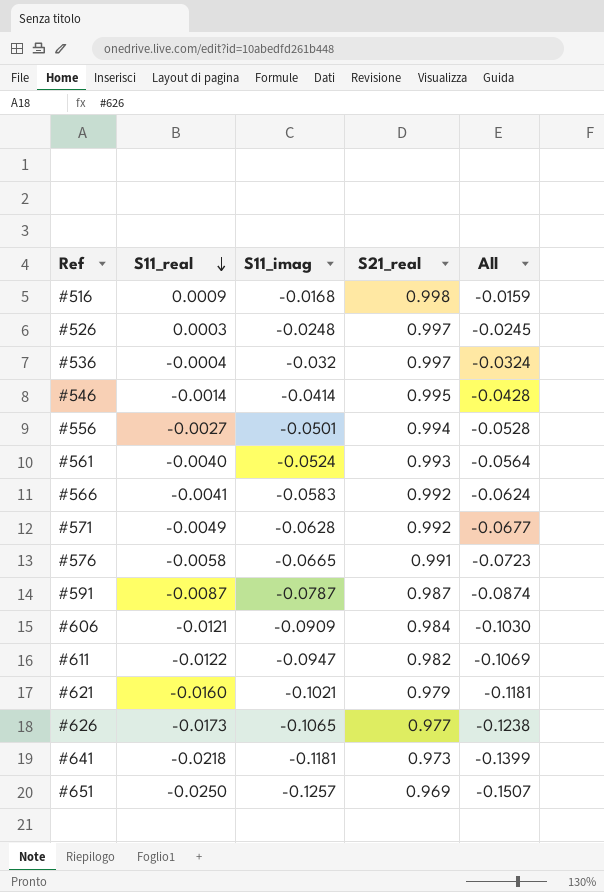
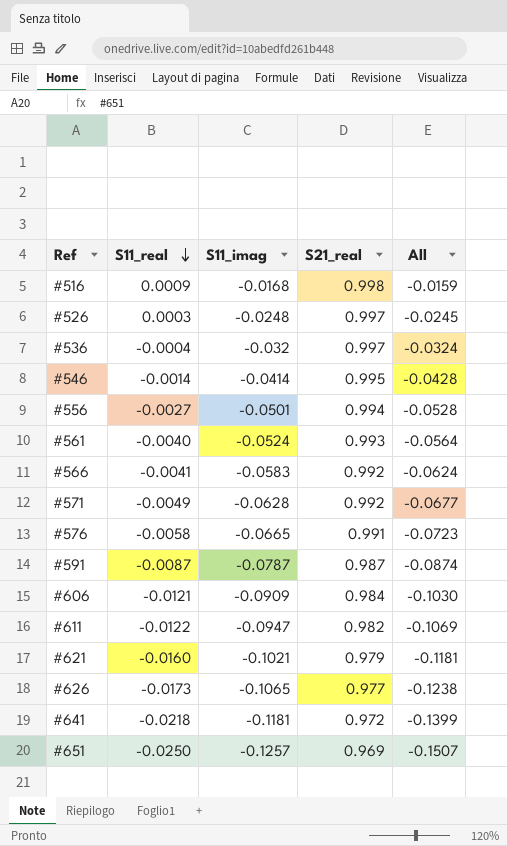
#641 | S21_real: 0.973 -> 0.972

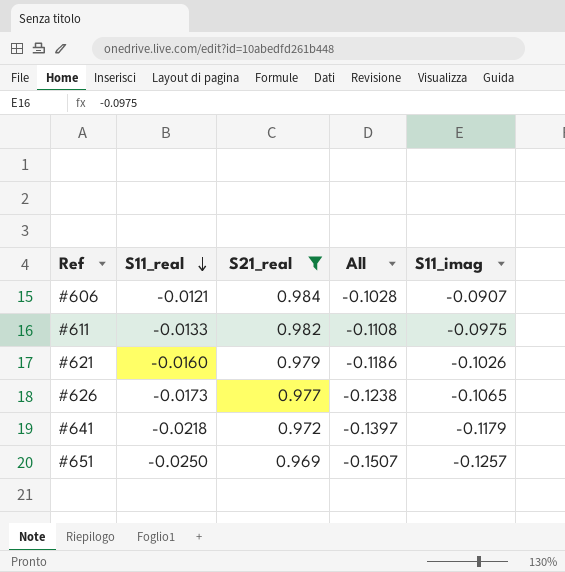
filter: none -> S21_real <= 0.984
column S11_imag | position: 3 -> 5
#606 | All: -0.1030 -> -0.1028
#606 | S11_imag: -0.0909 -> -0.0907
#611 | S11_real: -0.0122 -> -0.0133
#611 | All: -0.1069 -> -0.1108
#611 | S11_imag: -0.0947 -> -0.0975
#621 | All: -0.1181 -> -0.1186
#621 | S11_imag: -0.1021 -> -0.1026
#641 | All: -0.1399 -> -0.1397
#641 | S11_imag: -0.1181 -> -0.1179

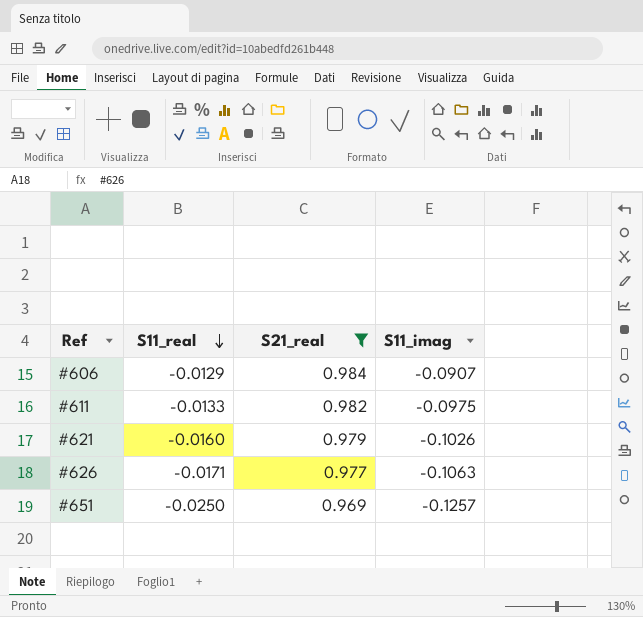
column All | formula: [S11_real] + [S11_imag] -> none
row #641: -0.0218 | 0.972 | -0.1397 | -0.1179 -> none
#606 | S11_real: -0.0121 -> -0.0129
#626 | S11_real: -0.0173 -> -0.0171
#626 | S11_imag: -0.1065 -> -0.1063

